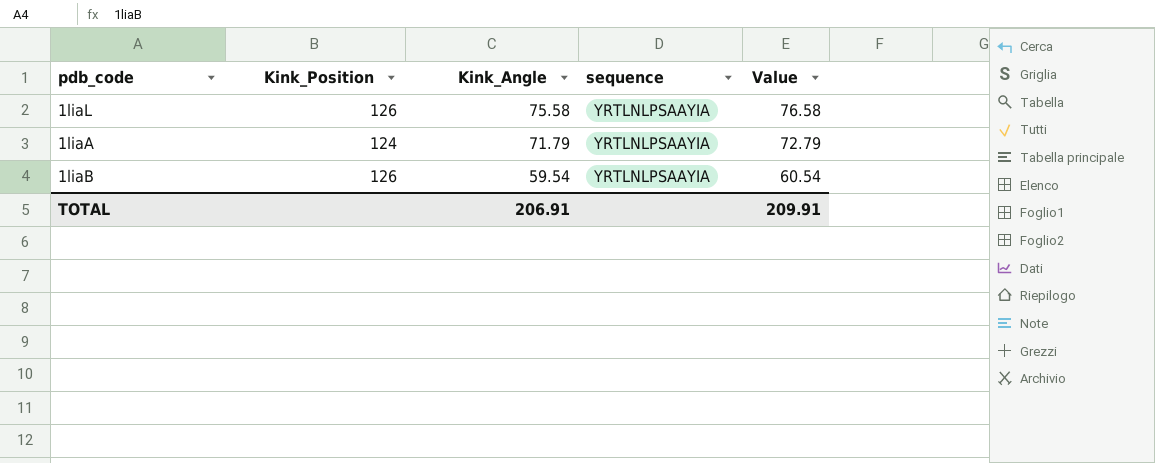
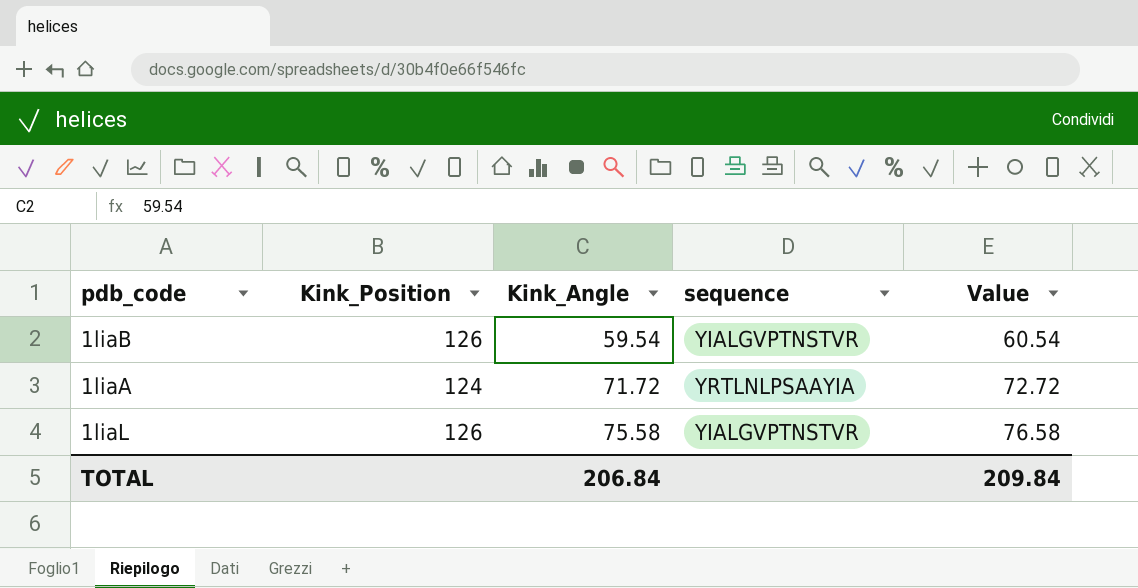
row order: Kink_Angle descending -> Kink_Angle ascending
1liaB | sequence: YRTLNLPSAAYIA -> YIALGVPTNSTVR
1liaA | Kink_Angle: 71.79 -> 71.72
1liaA | Value: 72.79 -> 72.72
1liaL | sequence: YRTLNLPSAAYIA -> YIALGVPTNSTVR
TOTAL | Kink_Angle: 206.91 -> 206.84
TOTAL | Value: 209.91 -> 209.84

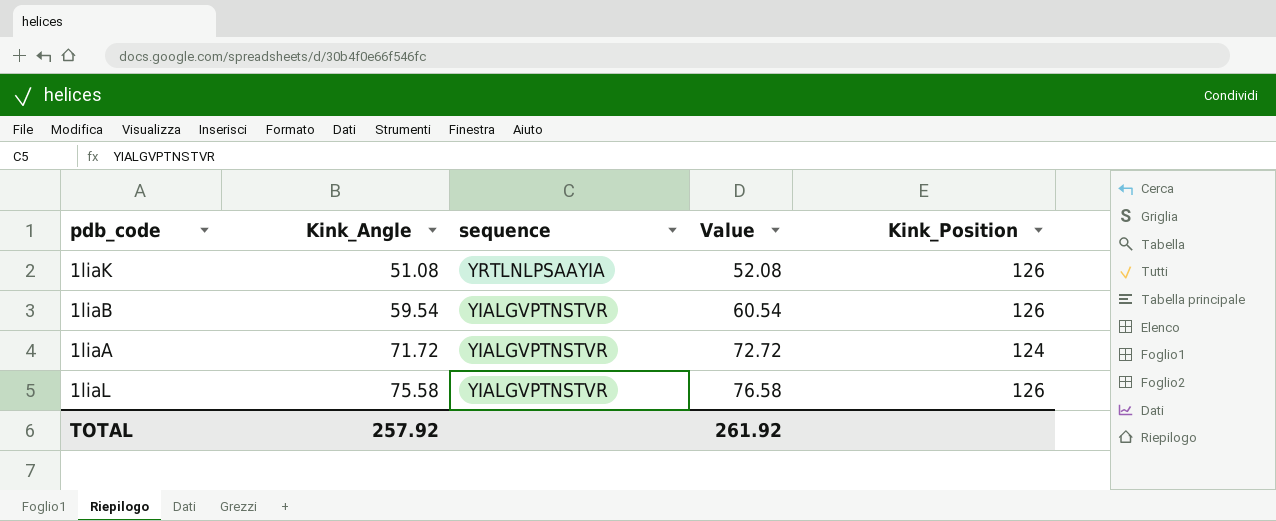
column Kink_Position | position: 2 -> 5
row 1liaK: none -> 51.08 | YRTLNLPSAAYIA | 52.08 | 126
1liaA | sequence: YRTLNLPSAAYIA -> YIALGVPTNSTVR
TOTAL | Kink_Angle: 206.84 -> 257.92
TOTAL | Value: 209.84 -> 261.92

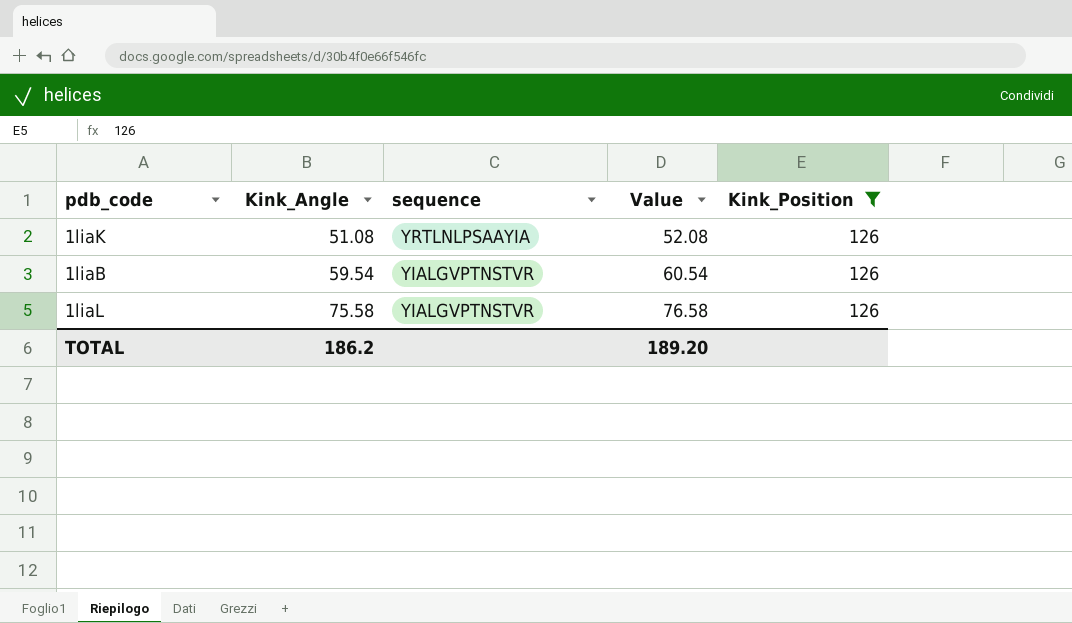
filter: none -> Kink_Position = 126
TOTAL | Kink_Angle: 257.92 -> 186.2
TOTAL | Value: 261.92 -> 189.20

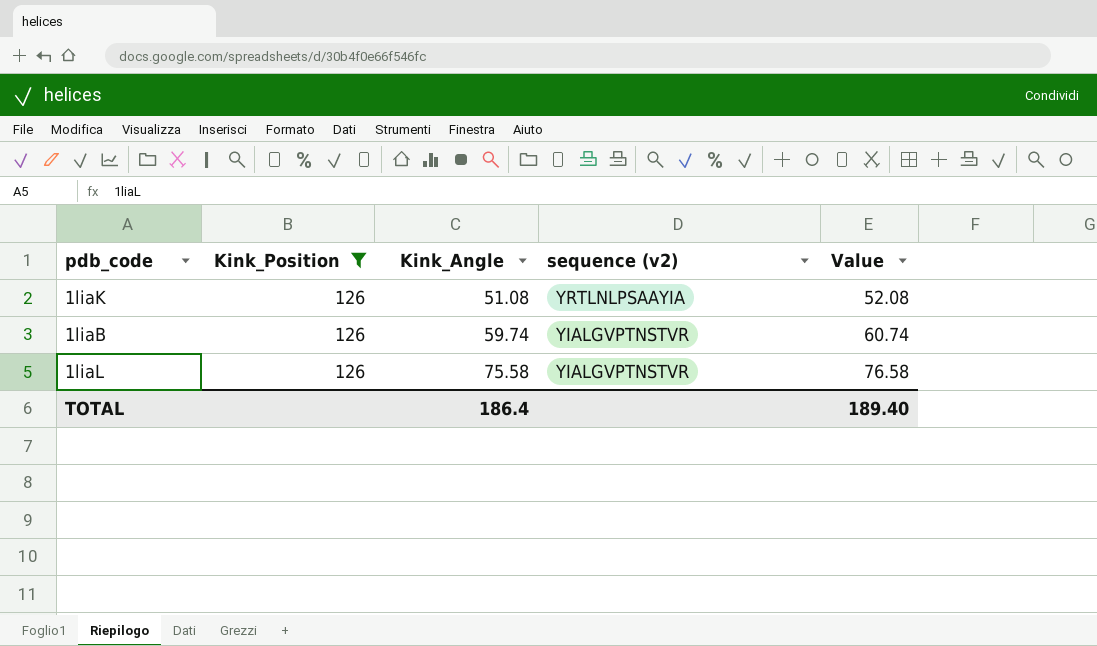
column Kink_Position | position: 5 -> 2
column name: sequence -> sequence (v2)
1liaB | Kink_Angle: 59.54 -> 59.74
1liaB | Value: 60.54 -> 60.74
TOTAL | Kink_Angle: 186.2 -> 186.4
TOTAL | Value: 189.20 -> 189.40

